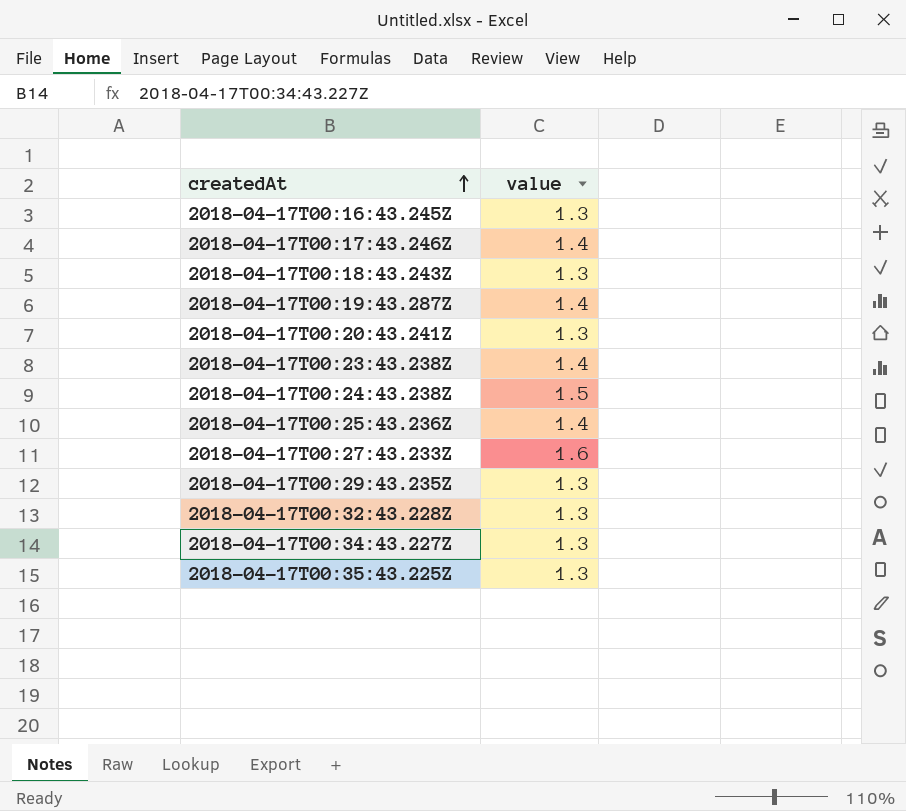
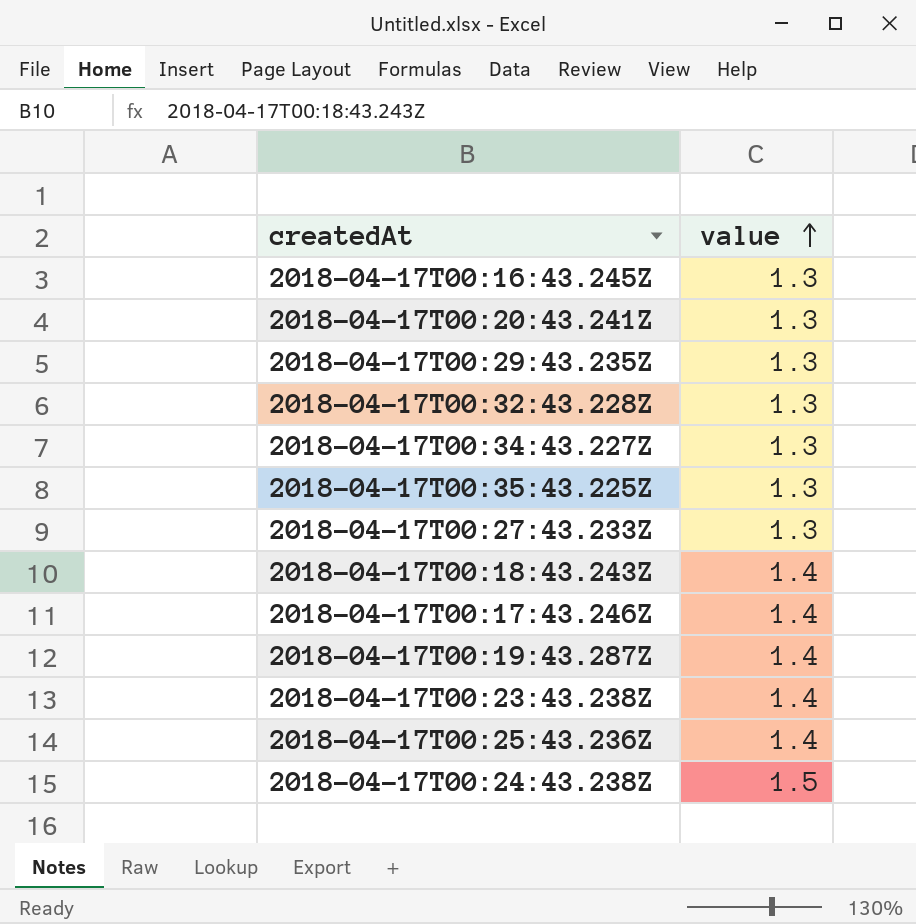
row order: createdAt ascending -> value ascending
2018-04-17T00:27:43.233Z | value: 1.6 -> 1.3
2018-04-17T00:18:43.243Z | value: 1.3 -> 1.4

